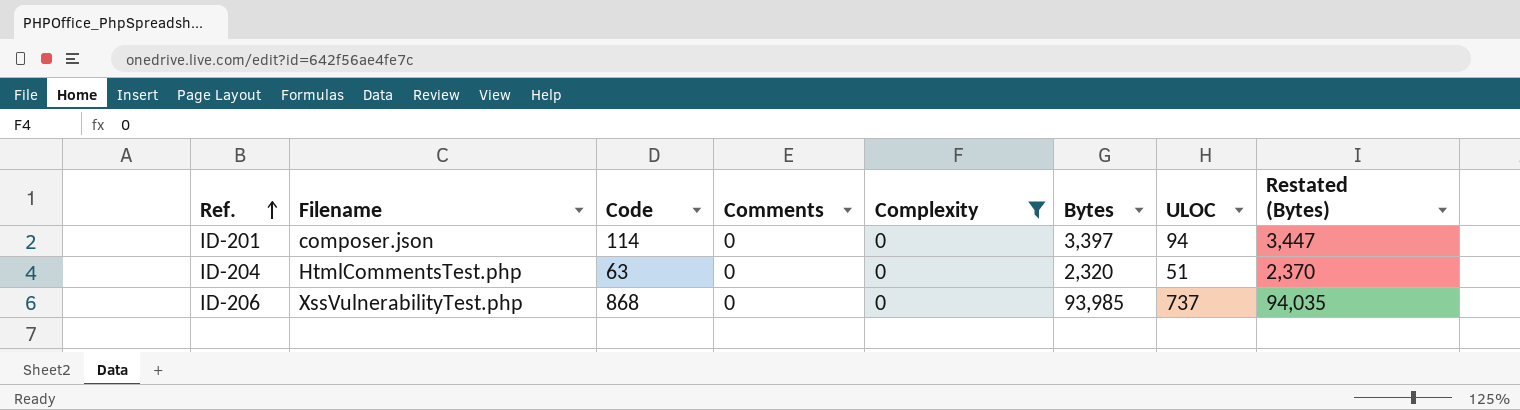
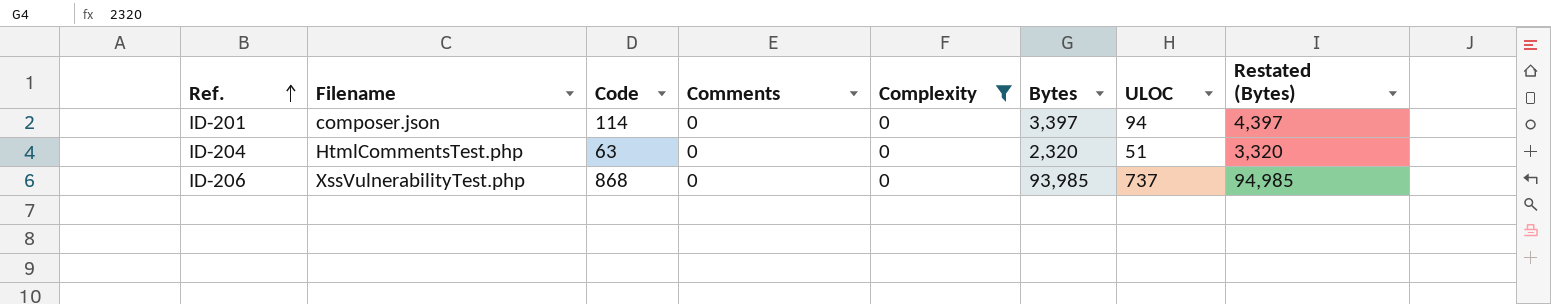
column Restated (Bytes) | formula: [Bytes] + 50 -> [Bytes] + 1000

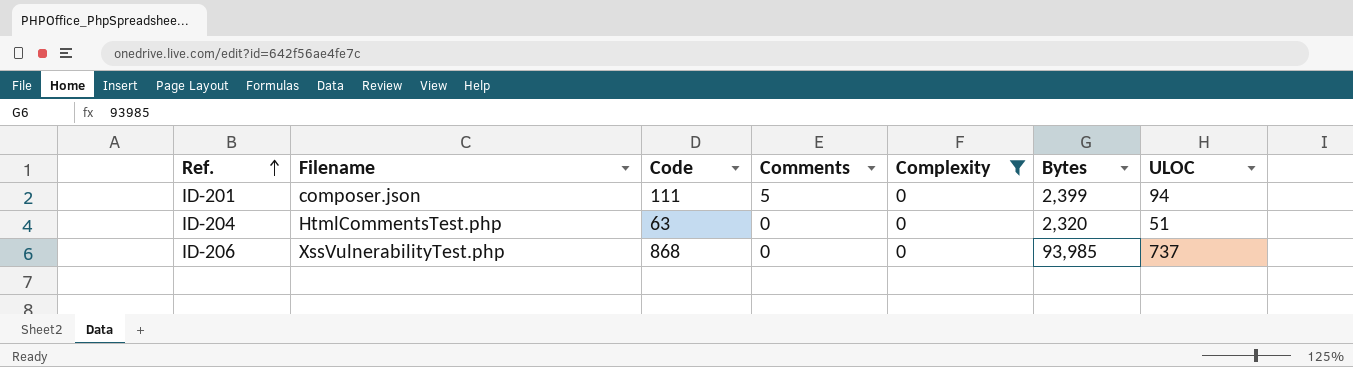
column Restated (Bytes) | formula: [Bytes] + 1000 -> none
ID-201 | Code: 114 -> 111
ID-201 | Comments: 0 -> 5
ID-201 | Bytes: 3,397 -> 2,399

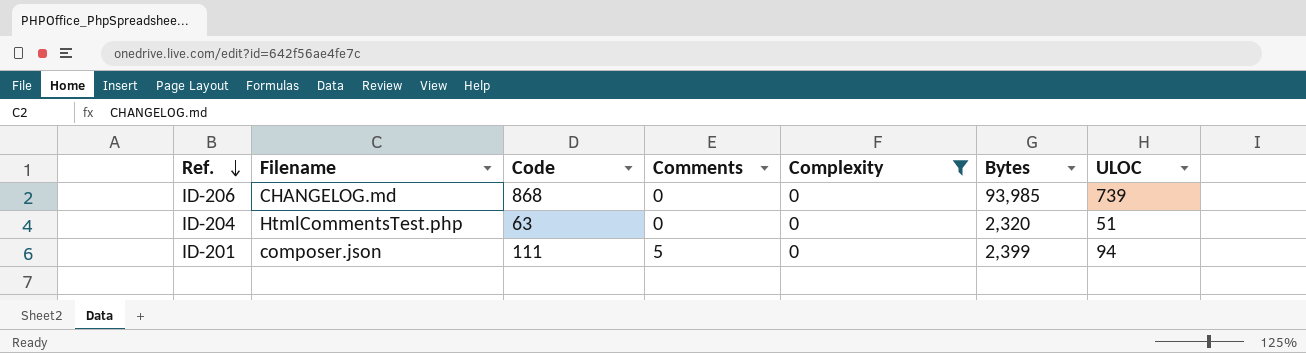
row order: Ref. ascending -> Ref. descending
ID-206 | Filename: XssVulnerabilityTest.php -> CHANGELOG.md
ID-206 | ULOC: 737 -> 739

